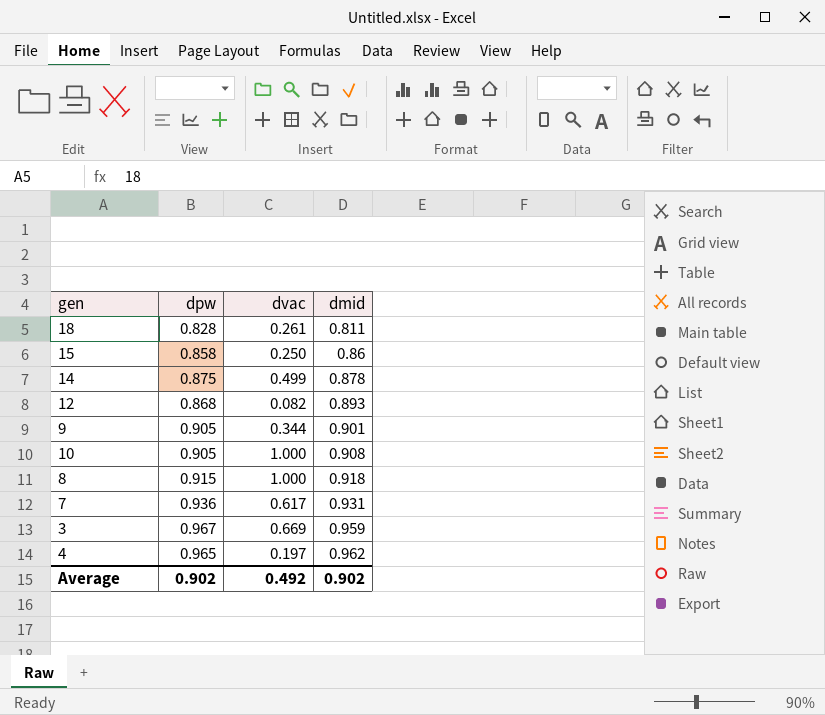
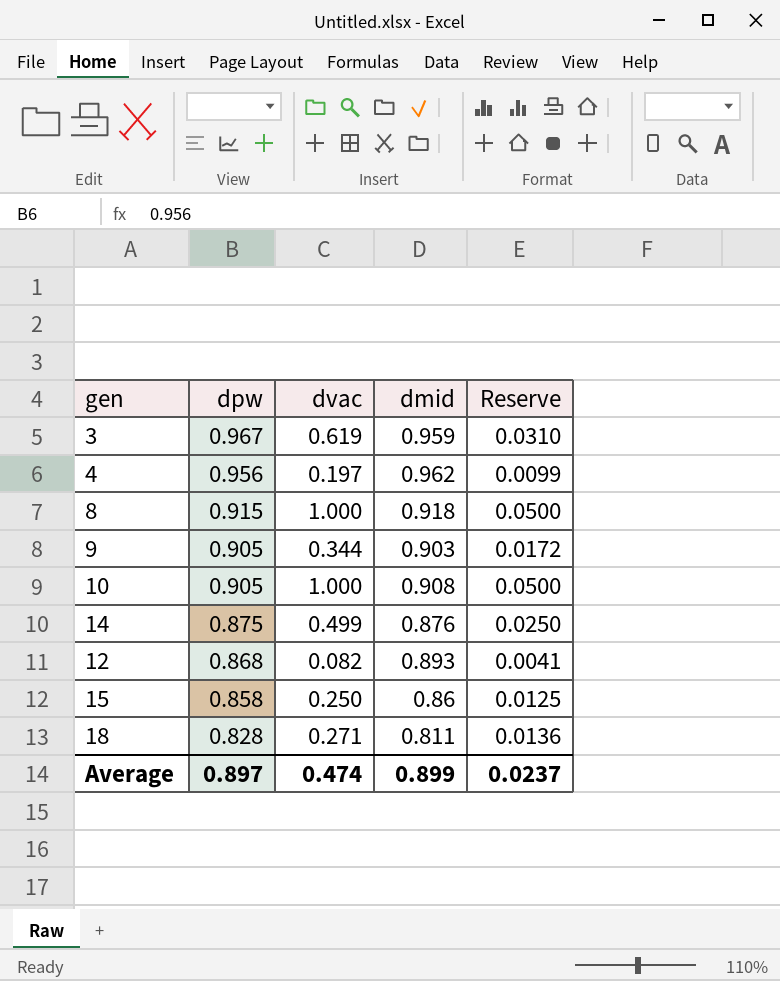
row order: dmid ascending -> dpw descending
column Reserve | formula: none -> [dvac] * 0.05
row 7: 0.936 | 0.617 | 0.931 -> none
3 | dvac: 0.669 -> 0.619
4 | dpw: 0.965 -> 0.956
9 | dmid: 0.901 -> 0.903
14 | dmid: 0.878 -> 0.876
18 | dvac: 0.261 -> 0.271
Average | dpw: 0.902 -> 0.897
Average | dvac: 0.492 -> 0.474
Average | dmid: 0.902 -> 0.899

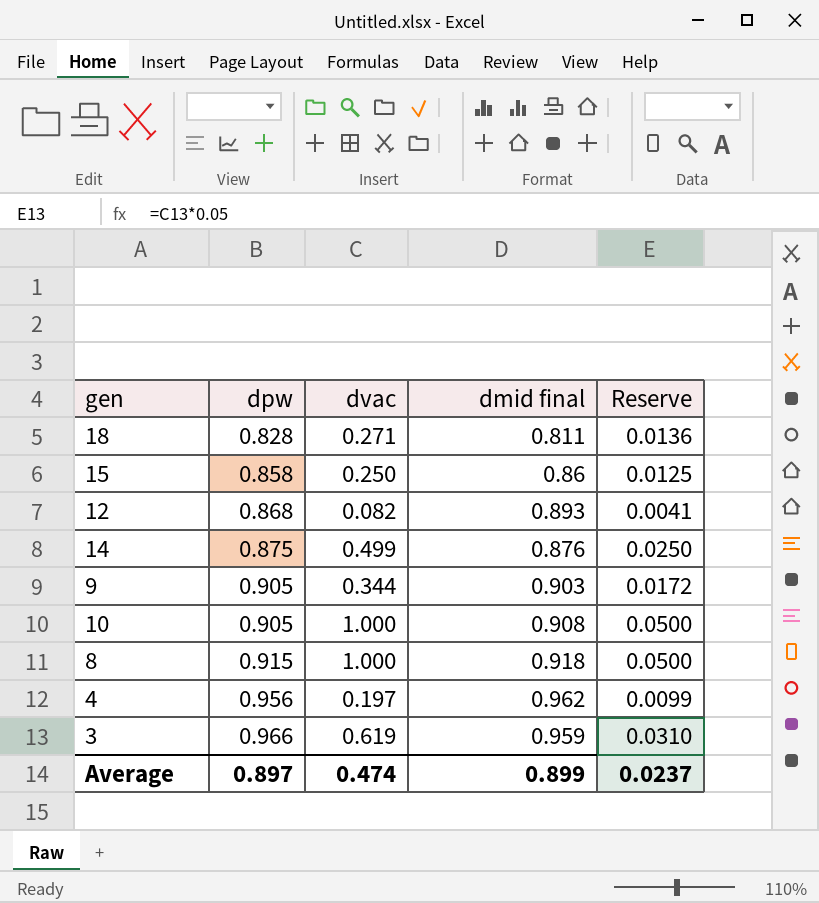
row order: dpw descending -> dpw ascending
column name: dmid -> dmid final
3 | dpw: 0.967 -> 0.966

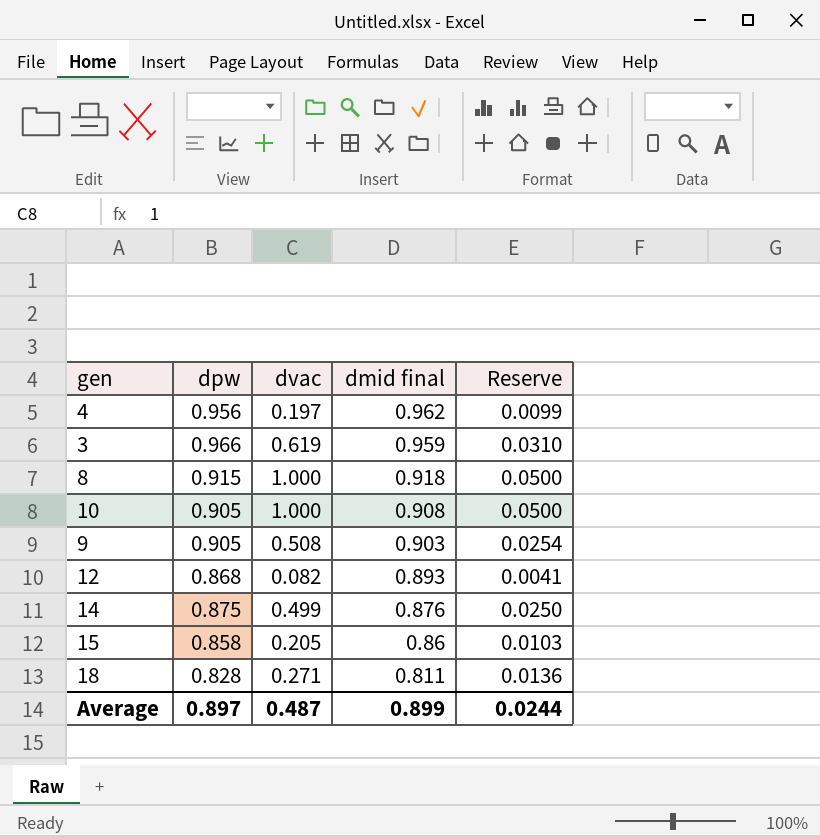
row order: dpw ascending -> dmid final descending
9 | dvac: 0.344 -> 0.508
9 | Reserve: 0.0172 -> 0.0254
15 | dvac: 0.250 -> 0.205
15 | Reserve: 0.0125 -> 0.0103
Average | dvac: 0.474 -> 0.487
Average | Reserve: 0.0237 -> 0.0244

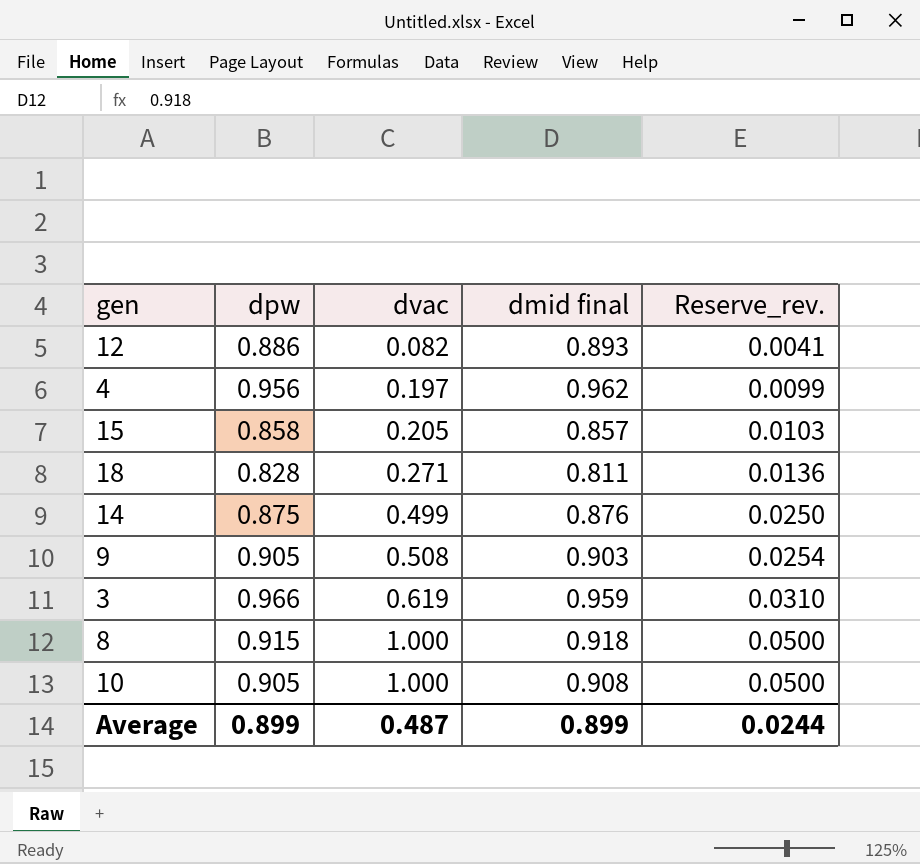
row order: dmid final descending -> dvac ascending
column name: Reserve -> Reserve_rev.
12 | dpw: 0.868 -> 0.886
15 | dmid final: 0.86 -> 0.857
Average | dpw: 0.897 -> 0.899

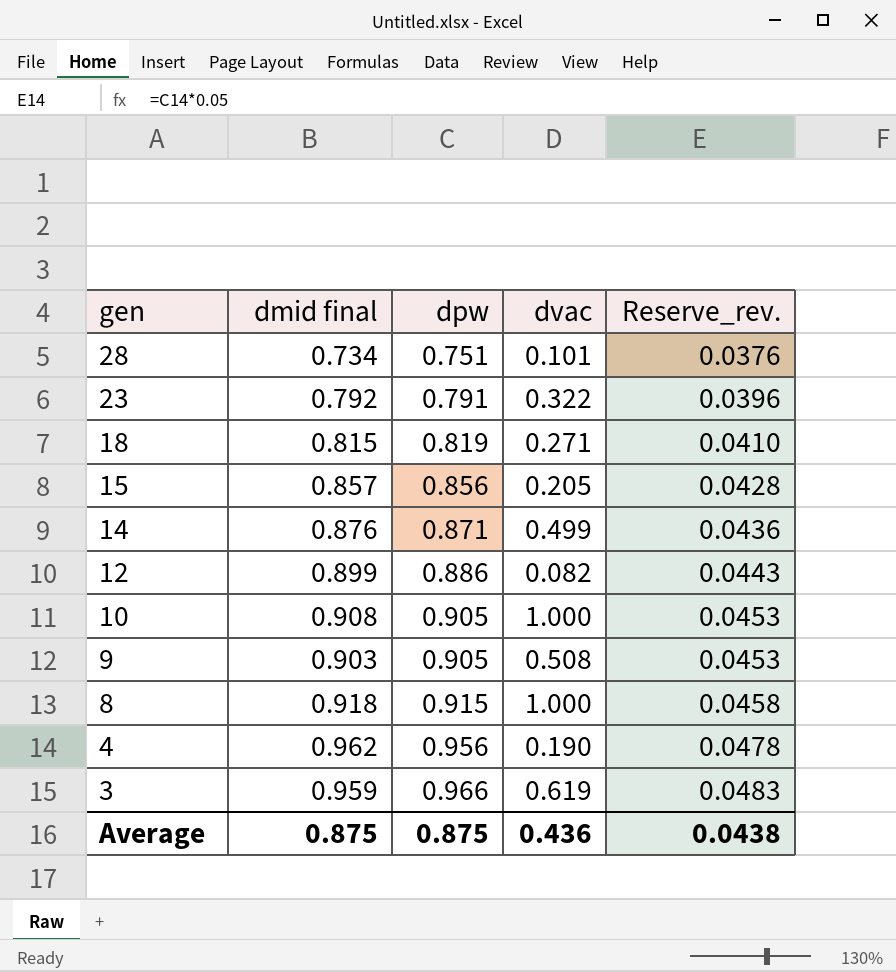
row order: dvac ascending -> gen descending
column dmid final | position: 4 -> 2
column Reserve_rev. | formula: [dvac] * 0.05 -> [dpw] * 0.05
row 28: none -> 0.734 | 0.751 | 0.101 | 0.0376
row 23: none -> 0.792 | 0.791 | 0.322 | 0.0396
18 | dmid final: 0.811 -> 0.815
18 | dpw: 0.828 -> 0.819
15 | dpw: 0.858 -> 0.856
14 | dpw: 0.875 -> 0.871
12 | dmid final: 0.893 -> 0.899
4 | dvac: 0.197 -> 0.190
Average | dmid final: 0.899 -> 0.875
Average | dpw: 0.899 -> 0.875
Average | dvac: 0.487 -> 0.436
Average | Reserve_rev.: 0.0244 -> 0.0438

